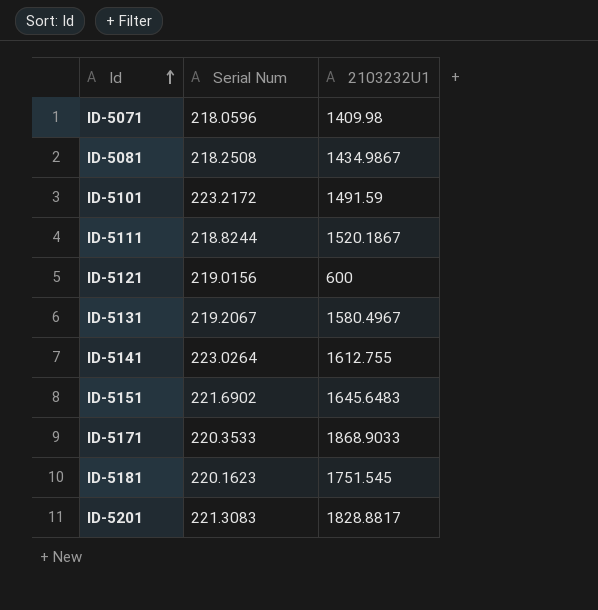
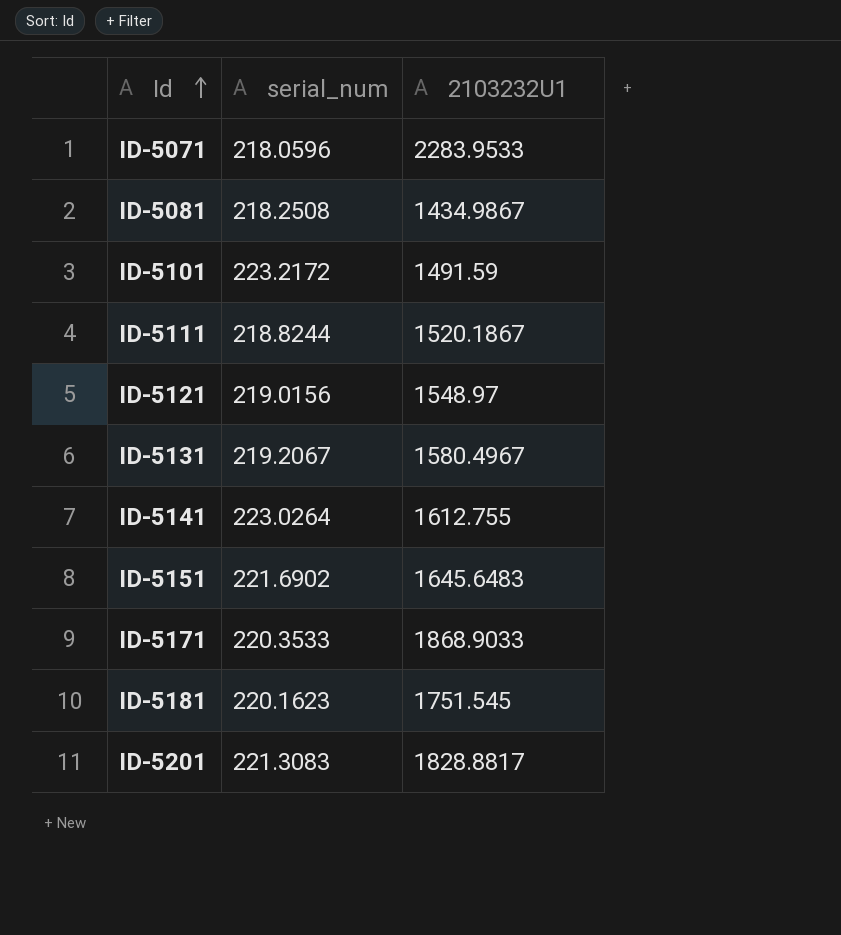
column name: Serial Num -> serial_num
ID-5071 | 2103232U1: 1409.98 -> 2283.9533
ID-5121 | 2103232U1: 600 -> 1548.97

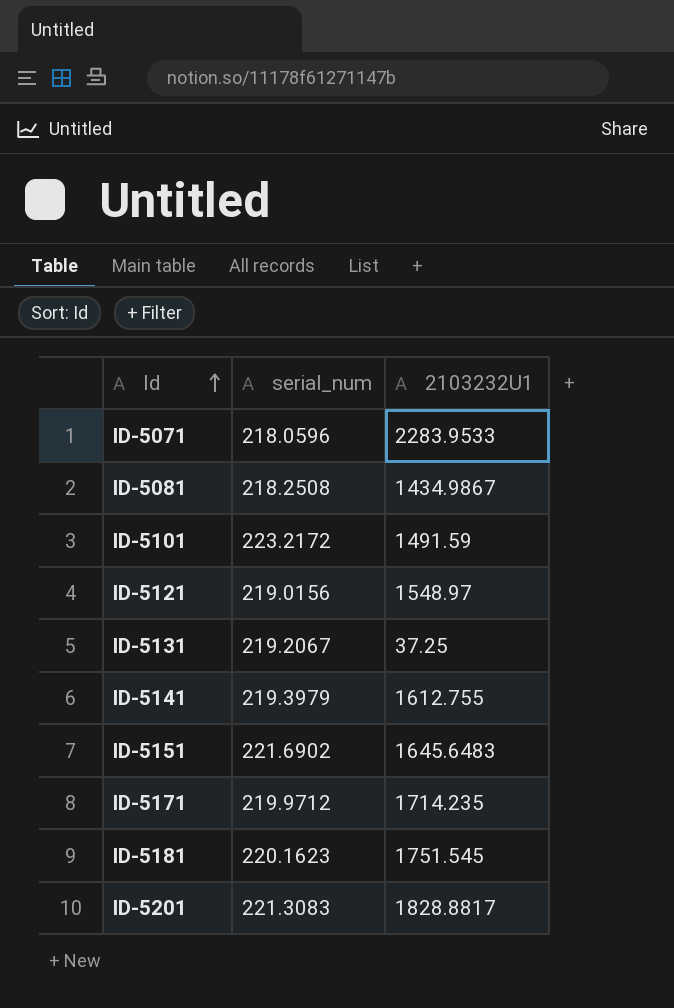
row ID-5111: 218.8244 | 1520.1867 -> none
ID-5131 | 2103232U1: 1580.4967 -> 37.25
ID-5141 | serial_num: 223.0264 -> 219.3979
ID-5171 | serial_num: 220.3533 -> 219.9712
ID-5171 | 2103232U1: 1868.9033 -> 1714.235

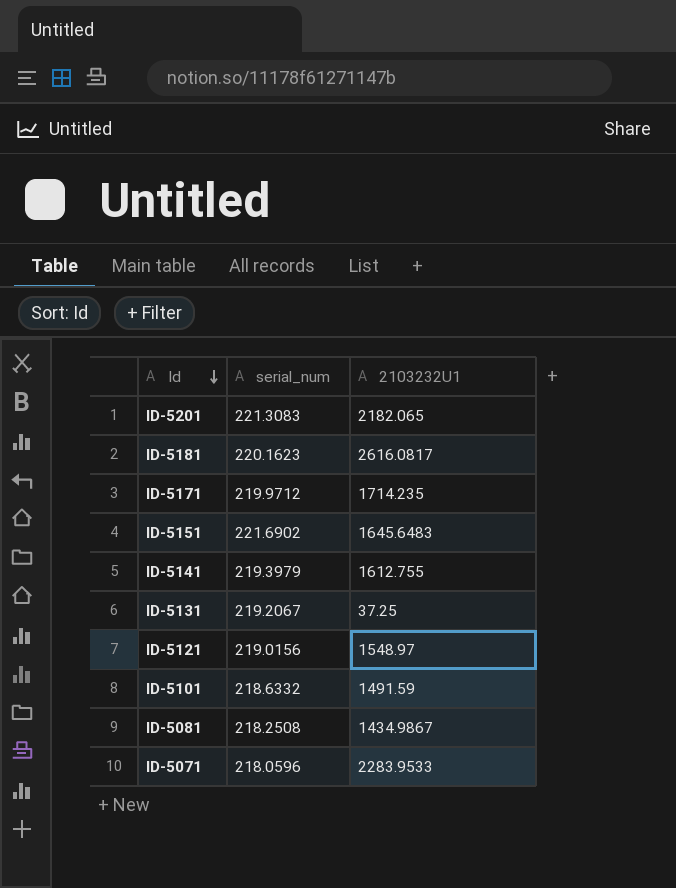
row order: Id ascending -> Id descending
ID-5201 | 2103232U1: 1828.8817 -> 2182.065
ID-5181 | 2103232U1: 1751.545 -> 2616.0817
ID-5101 | serial_num: 223.2172 -> 218.6332

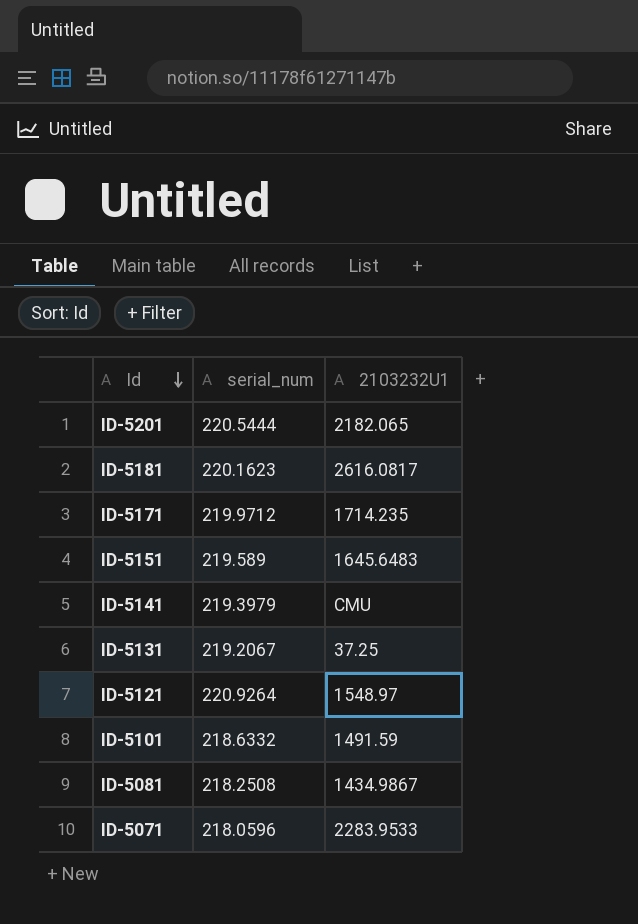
ID-5201 | serial_num: 221.3083 -> 220.5444
ID-5151 | serial_num: 221.6902 -> 219.589
ID-5141 | 2103232U1: 1612.755 -> CMU
ID-5121 | serial_num: 219.0156 -> 220.9264

